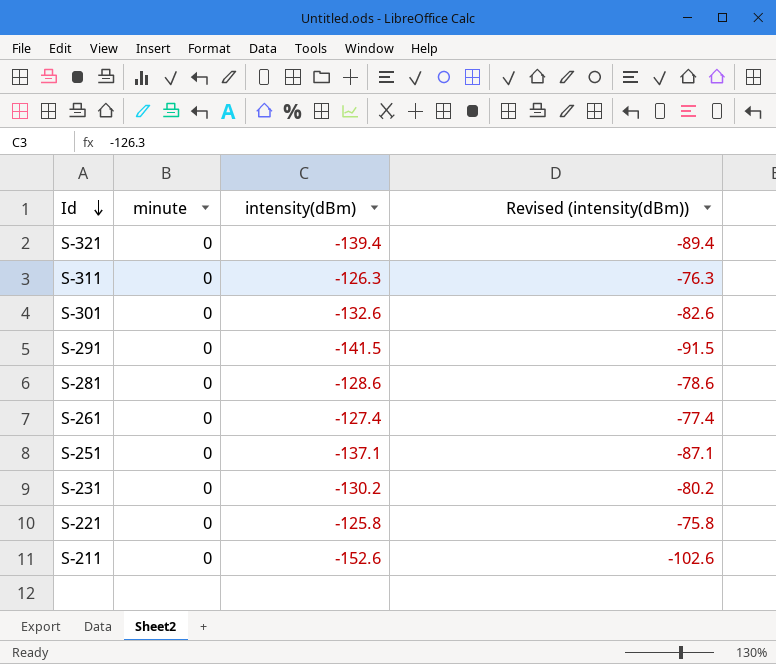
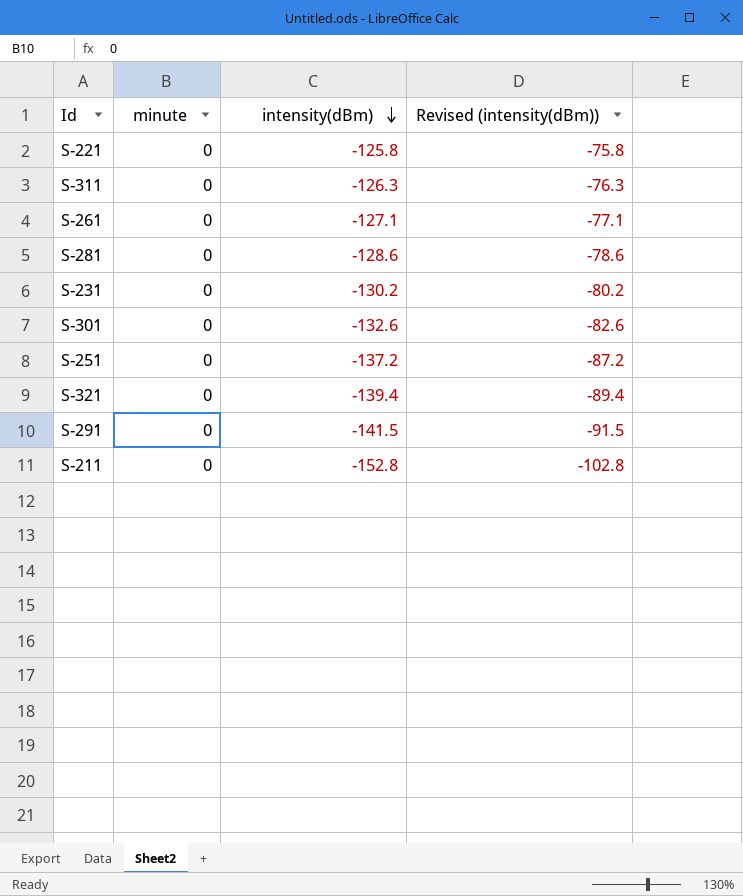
row order: Id descending -> intensity(dBm) descending
S-261 | intensity(dBm): -127.4 -> -127.1
S-261 | Revised (intensity(dBm)): -77.4 -> -77.1
S-251 | intensity(dBm): -137.1 -> -137.2
S-251 | Revised (intensity(dBm)): -87.1 -> -87.2
S-211 | intensity(dBm): -152.6 -> -152.8
S-211 | Revised (intensity(dBm)): -102.6 -> -102.8

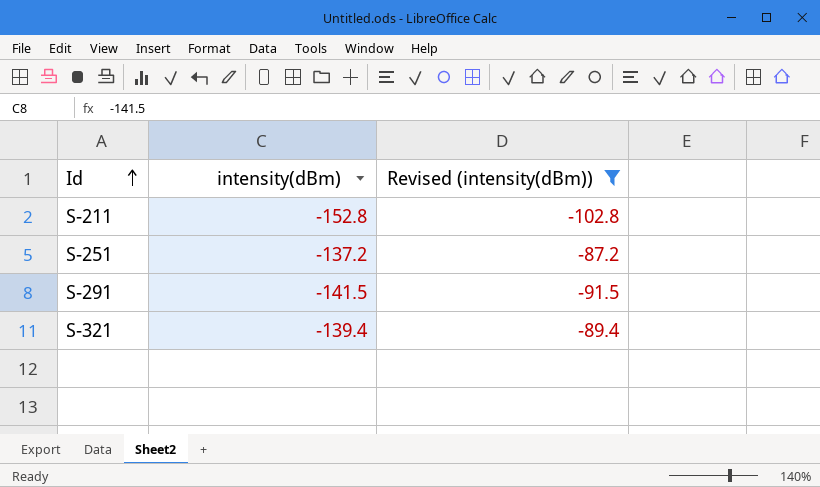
filter: none -> Revised (intensity(dBm)) <= -87.2
row order: intensity(dBm) descending -> Id ascending
column minute | position: 2 -> none

